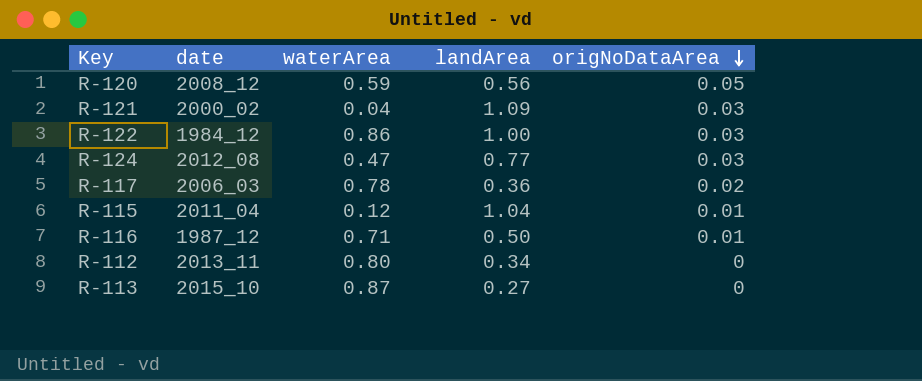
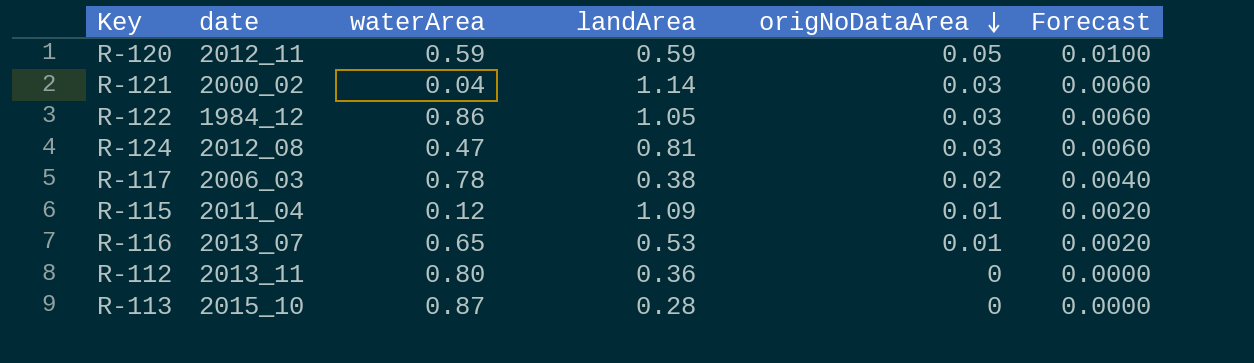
column Forecast | formula: none -> [origNoDataArea] * 0.2
R-120 | date: 2008_12 -> 2012_11
R-120 | landArea: 0.56 -> 0.59
R-121 | landArea: 1.09 -> 1.14
R-122 | landArea: 1.00 -> 1.05
R-124 | landArea: 0.77 -> 0.81
R-117 | landArea: 0.36 -> 0.38
R-115 | landArea: 1.04 -> 1.09
R-116 | date: 1987_12 -> 2013_07
R-116 | waterArea: 0.71 -> 0.65
R-116 | landArea: 0.50 -> 0.53
R-112 | landArea: 0.34 -> 0.36
R-113 | landArea: 0.27 -> 0.28

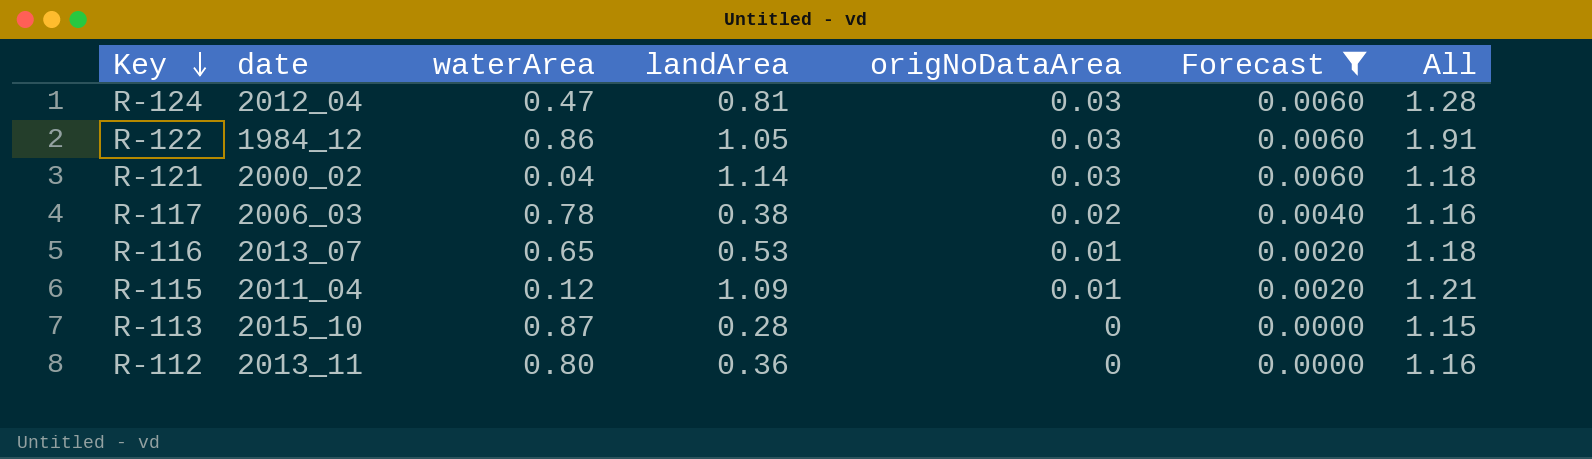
filter: none -> Forecast != 0.0100
row order: origNoDataArea descending -> Key descending
column All | formula: none -> [waterArea] + [landArea]
R-124 | date: 2012_08 -> 2012_04

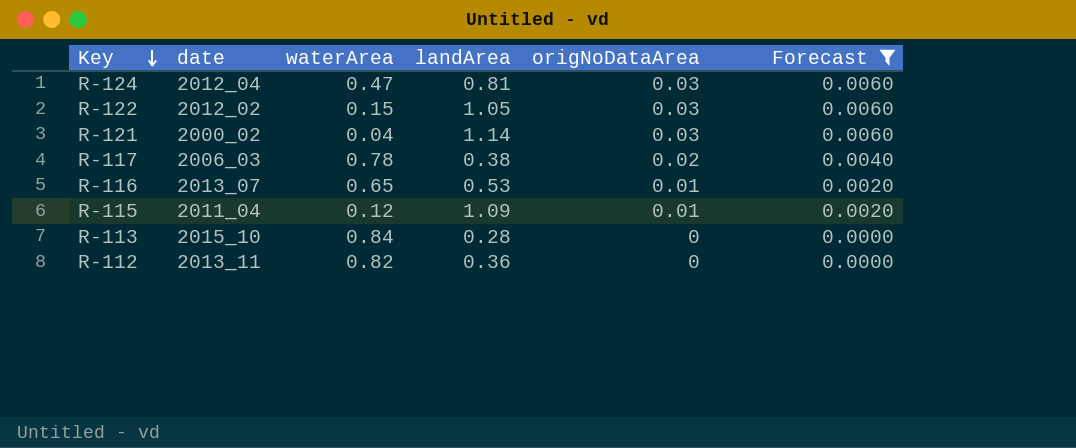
column All | formula: [waterArea] + [landArea] -> none
R-122 | date: 1984_12 -> 2012_02
R-122 | waterArea: 0.86 -> 0.15
R-113 | waterArea: 0.87 -> 0.84
R-112 | waterArea: 0.80 -> 0.82

